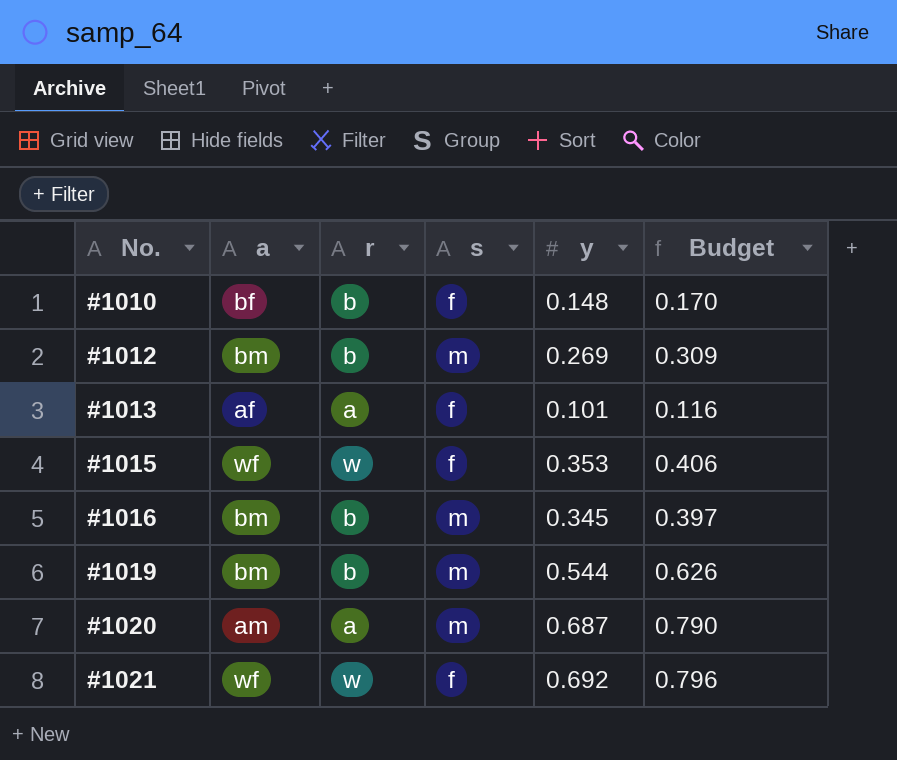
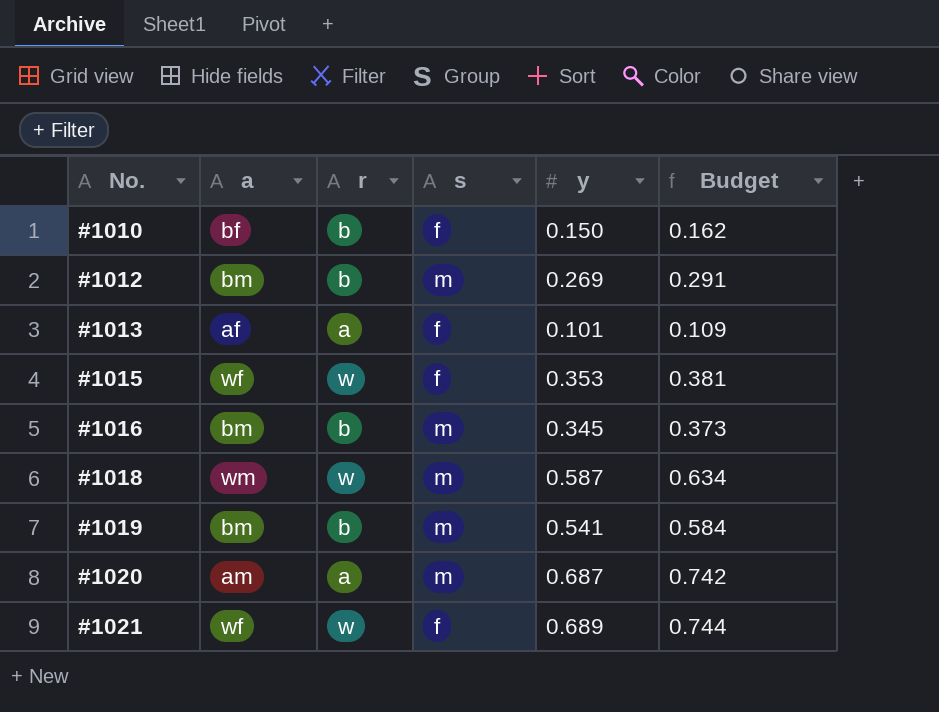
column Budget | formula: [y] * 1.15 -> [y] * 1.08
#1010 | y: 0.148 -> 0.150
row #1018: none -> wm | w | m | 0.587 | 0.634
#1019 | y: 0.544 -> 0.541
#1021 | y: 0.692 -> 0.689

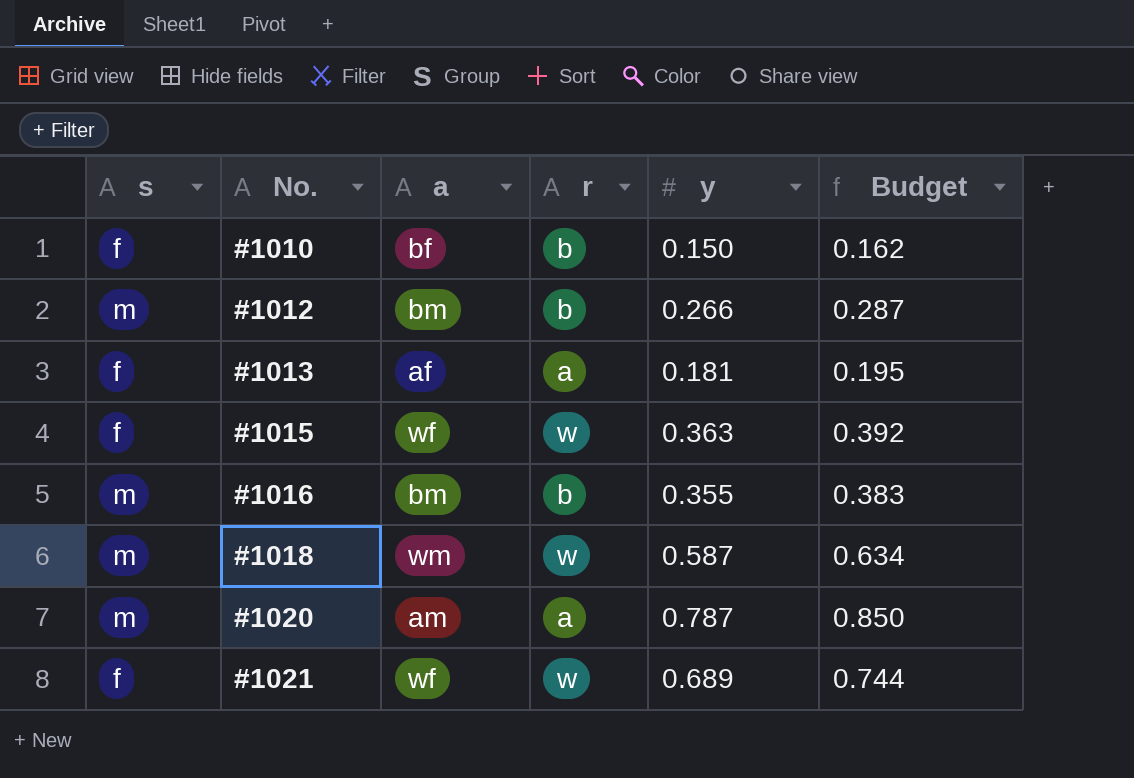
column s | position: 4 -> 1
row #1019: bm | b | m | 0.541 | 0.584 -> none
#1012 | y: 0.269 -> 0.266
#1012 | Budget: 0.291 -> 0.287
#1013 | y: 0.101 -> 0.181
#1013 | Budget: 0.109 -> 0.195
#1015 | y: 0.353 -> 0.363
#1015 | Budget: 0.381 -> 0.392
#1016 | y: 0.345 -> 0.355
#1016 | Budget: 0.373 -> 0.383
#1020 | y: 0.687 -> 0.787
#1020 | Budget: 0.742 -> 0.850

